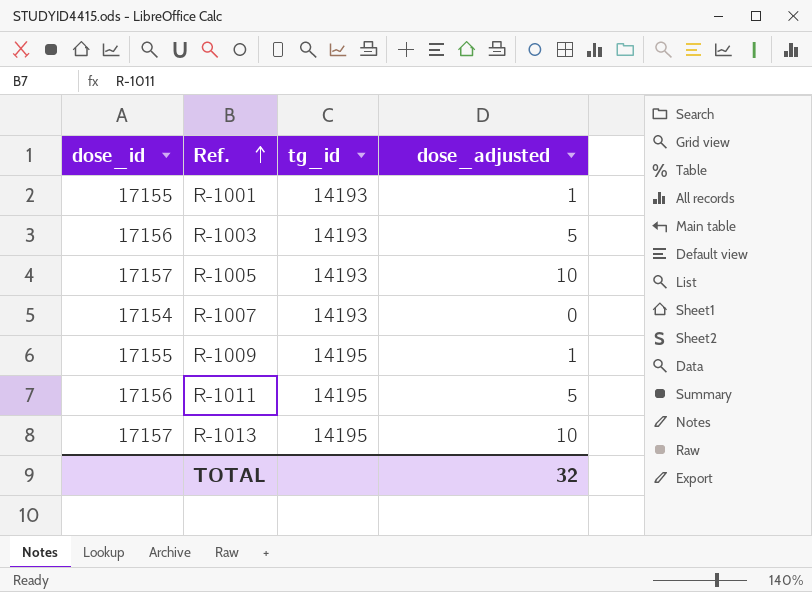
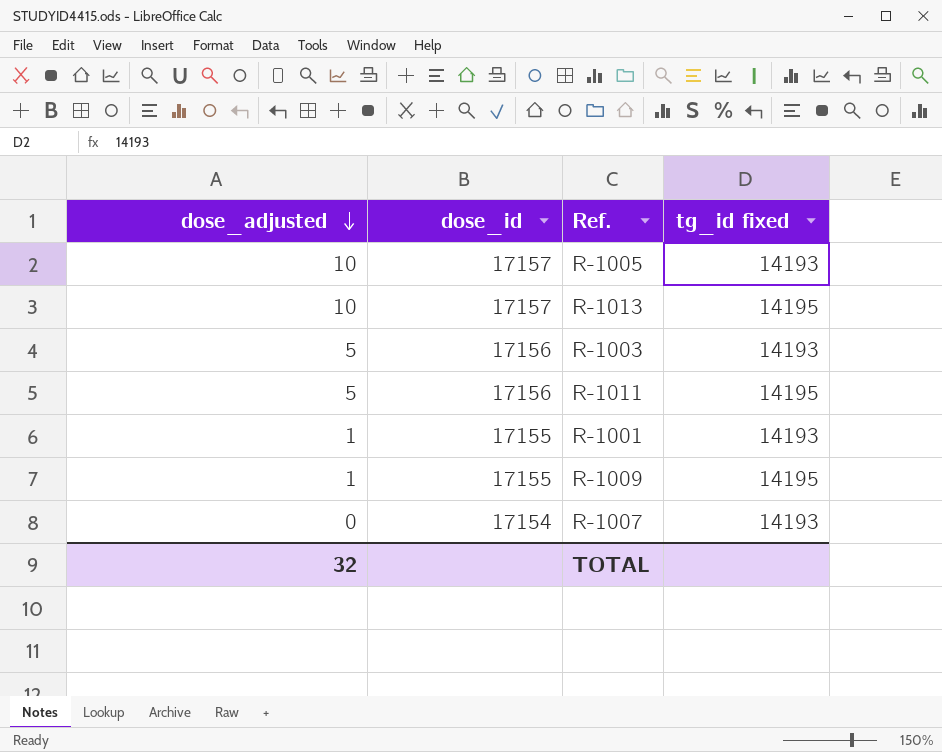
row order: Ref. ascending -> dose_adjusted descending
column dose_adjusted | position: 4 -> 1
column name: tg_id -> tg_id fixed

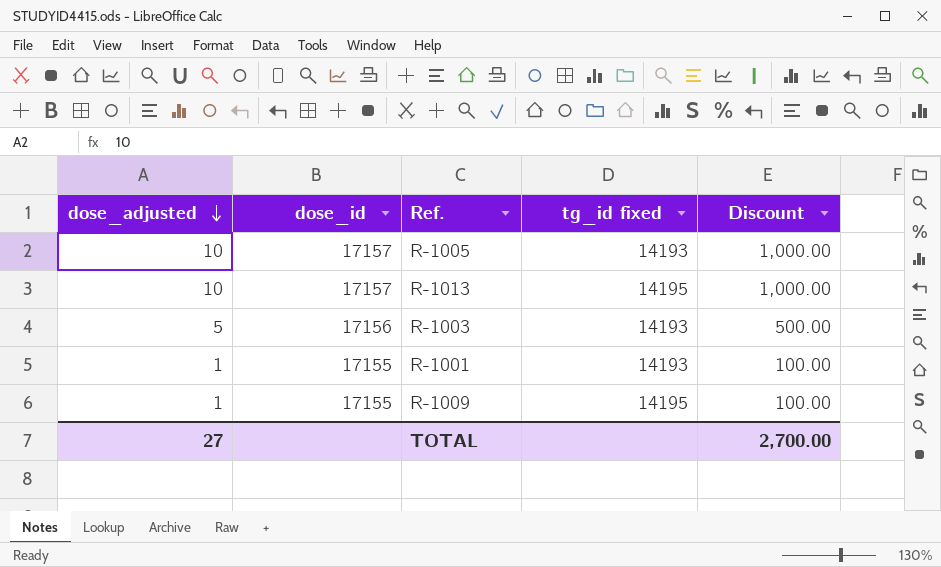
column Discount | formula: none -> [dose_adjusted] * 100
row R-1011: 5 | 17156 | 14195 -> none
row R-1007: 0 | 17154 | 14193 -> none
TOTAL | dose_adjusted: 32 -> 27

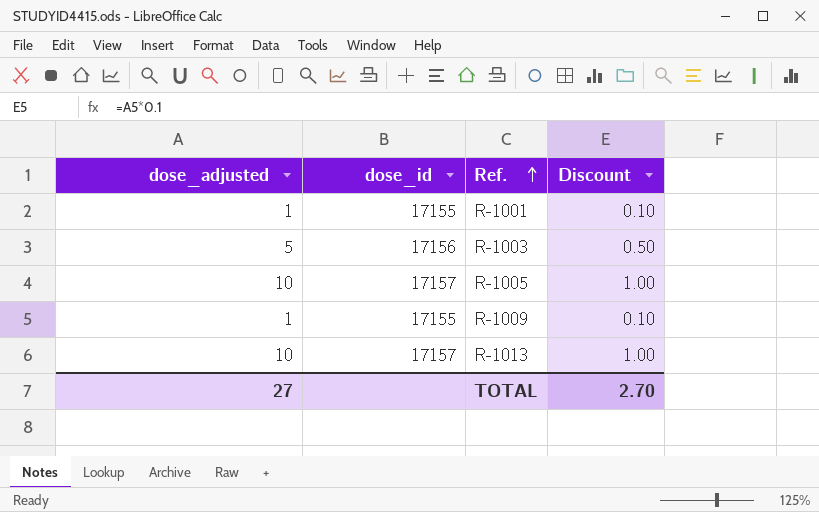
row order: dose_adjusted descending -> Ref. ascending
column tg_id fixed | position: 4 -> none
column Discount | formula: [dose_adjusted] * 100 -> [dose_adjusted] * 0.1
TOTAL | Discount: 2,700.00 -> 2.70

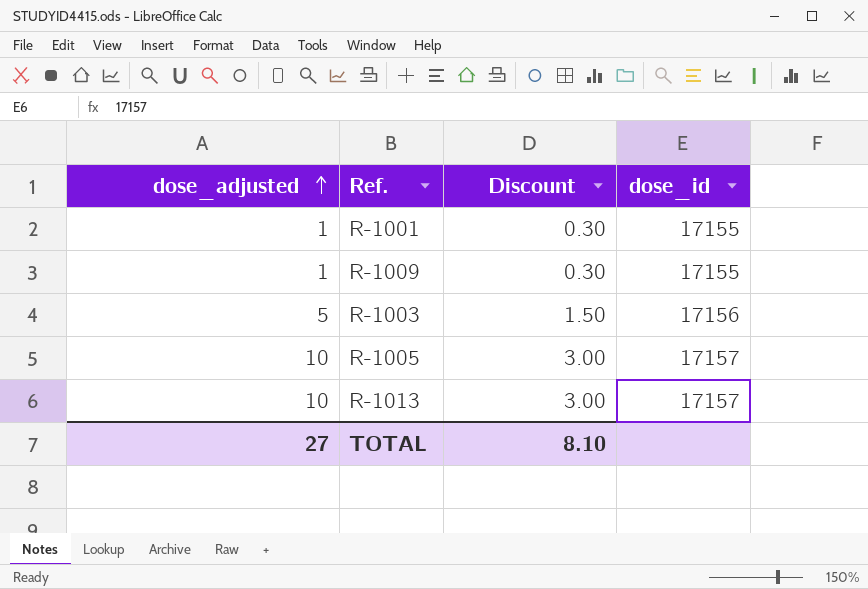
row order: Ref. ascending -> dose_adjusted ascending
column Discount | formula: [dose_adjusted] * 0.1 -> [dose_adjusted] * 0.3
column dose_id | position: 2 -> 4
TOTAL | Discount: 2.70 -> 8.10

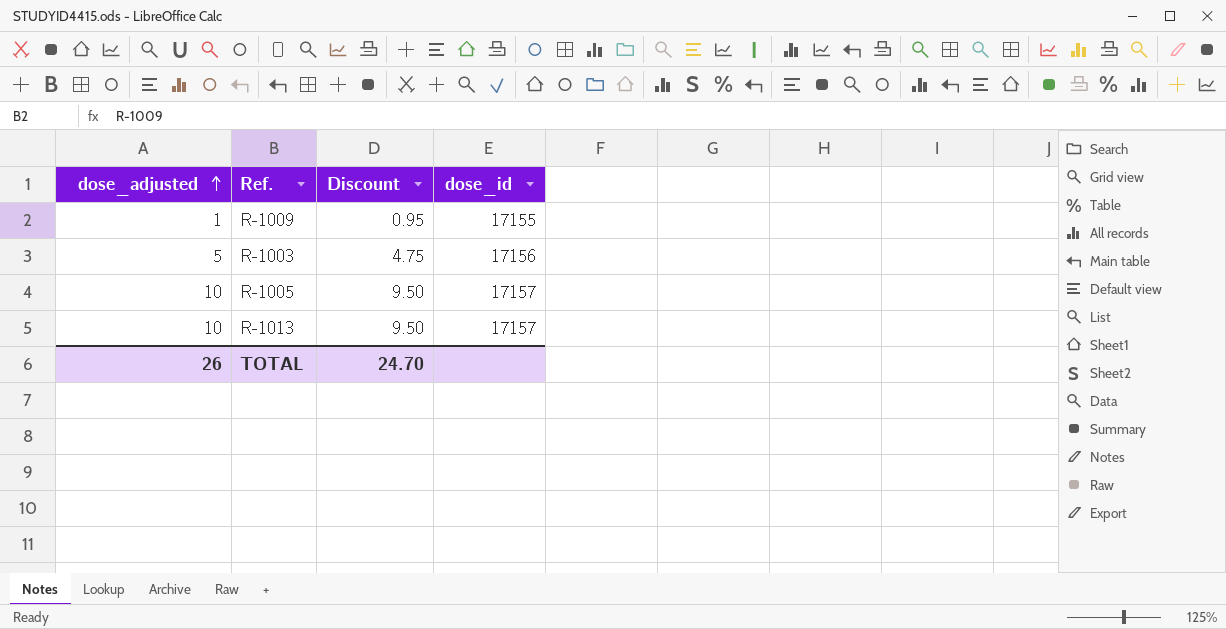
column Discount | formula: [dose_adjusted] * 0.3 -> [dose_adjusted] * 0.95
row R-1001: 1 | 0.30 | 17155 -> none
TOTAL | dose_adjusted: 27 -> 26
TOTAL | Discount: 8.10 -> 24.70

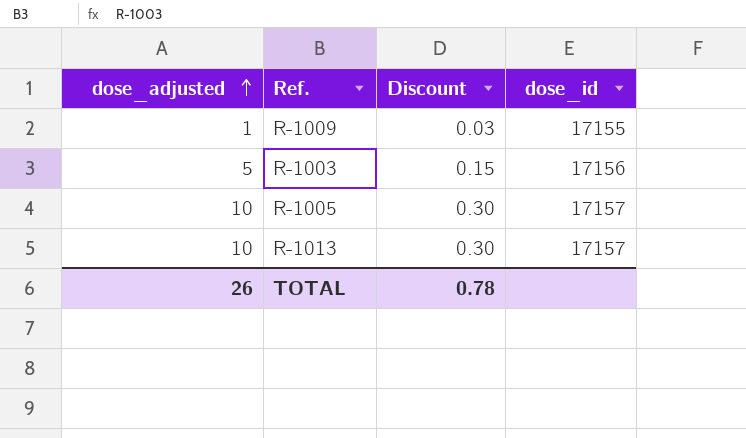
column Discount | formula: [dose_adjusted] * 0.95 -> [dose_adjusted] * 0.03
TOTAL | Discount: 24.70 -> 0.78

